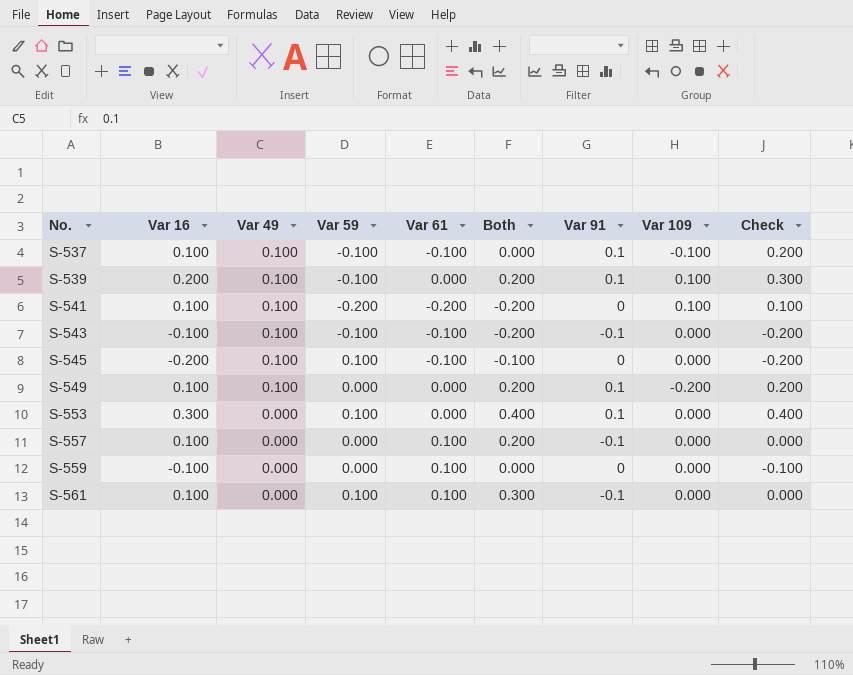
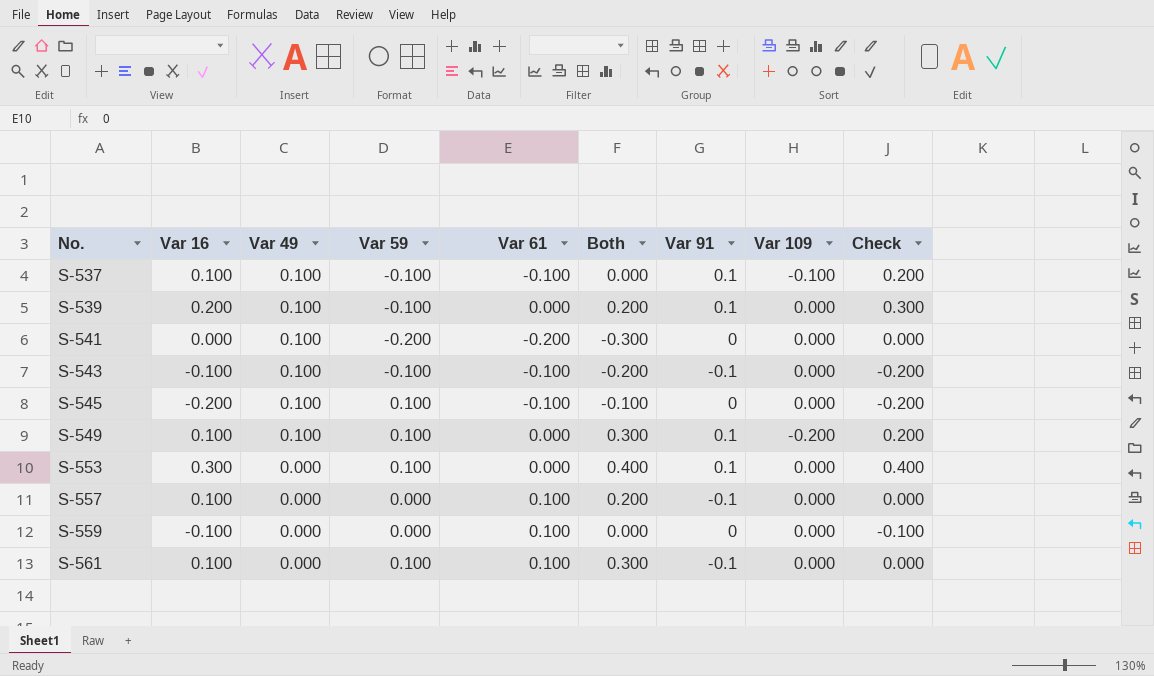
S-539 | Var 109: 0.100 -> 0.000
S-541 | Var 16: 0.100 -> 0.000
S-541 | Both: -0.200 -> -0.300
S-541 | Var 109: 0.100 -> 0.000
S-541 | Check: 0.100 -> 0.000
S-549 | Var 59: 0.000 -> 0.100
S-549 | Both: 0.200 -> 0.300

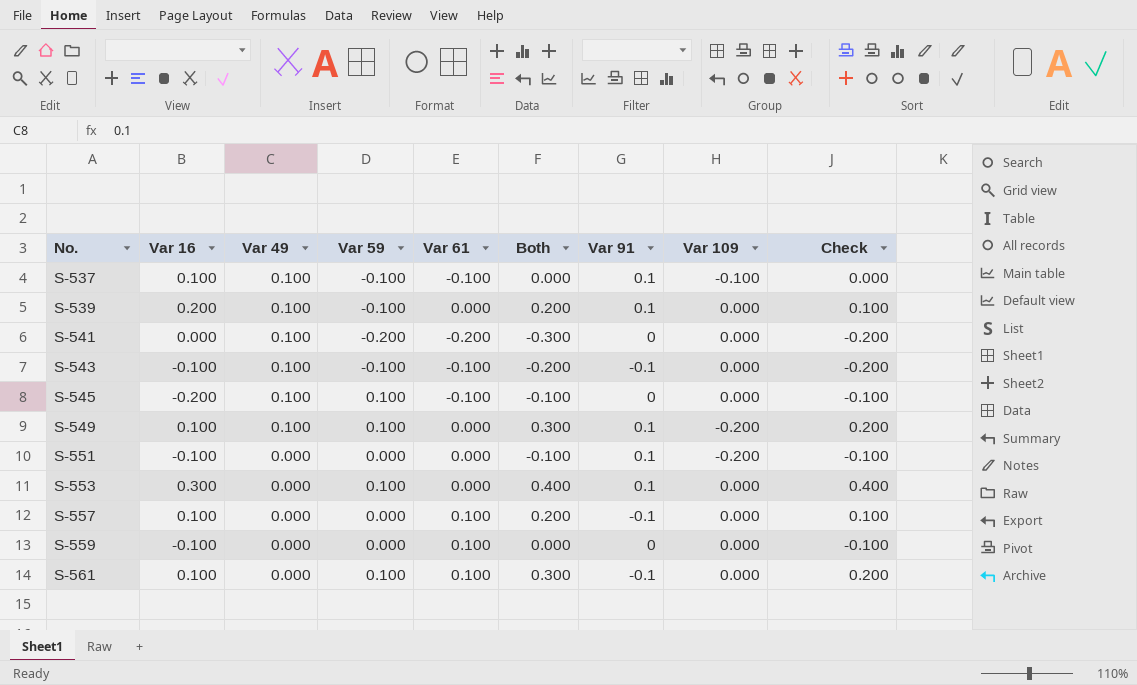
column Check | formula: [Var 16] + [Var 91] -> [Var 16] + [Var 59]
row S-551: none -> -0.100 | 0.000 | 0.000 | 0.000 | -0.100 | 0.1 | -0.200 | -0.100

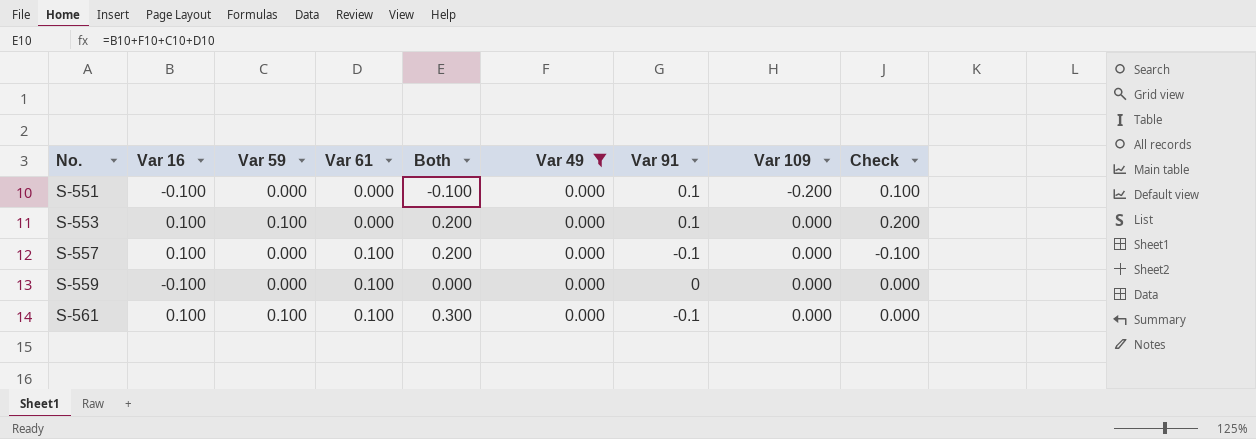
filter: none -> Var 49 = 0.000
column Var 49 | position: 3 -> 6
column Check | formula: [Var 16] + [Var 59] -> [Var 59] + [Var 91]
S-553 | Var 16: 0.300 -> 0.100
S-553 | Both: 0.400 -> 0.200

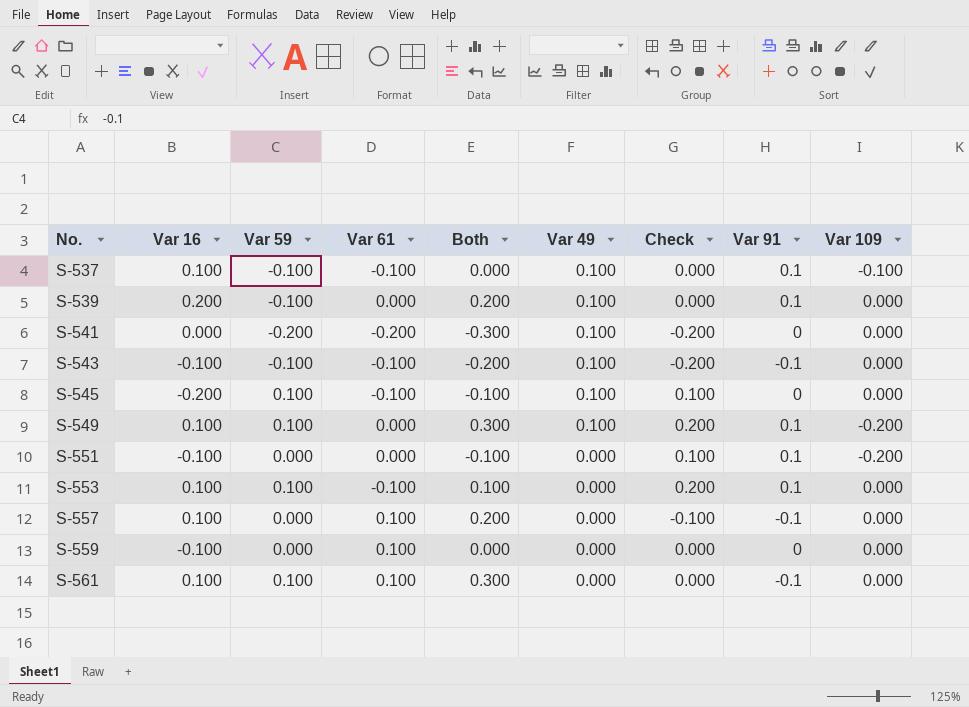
filter: Var 49 = 0.000 -> none
column Check | position: 9 -> 7
S-553 | Var 61: 0.000 -> -0.100
S-553 | Both: 0.200 -> 0.100

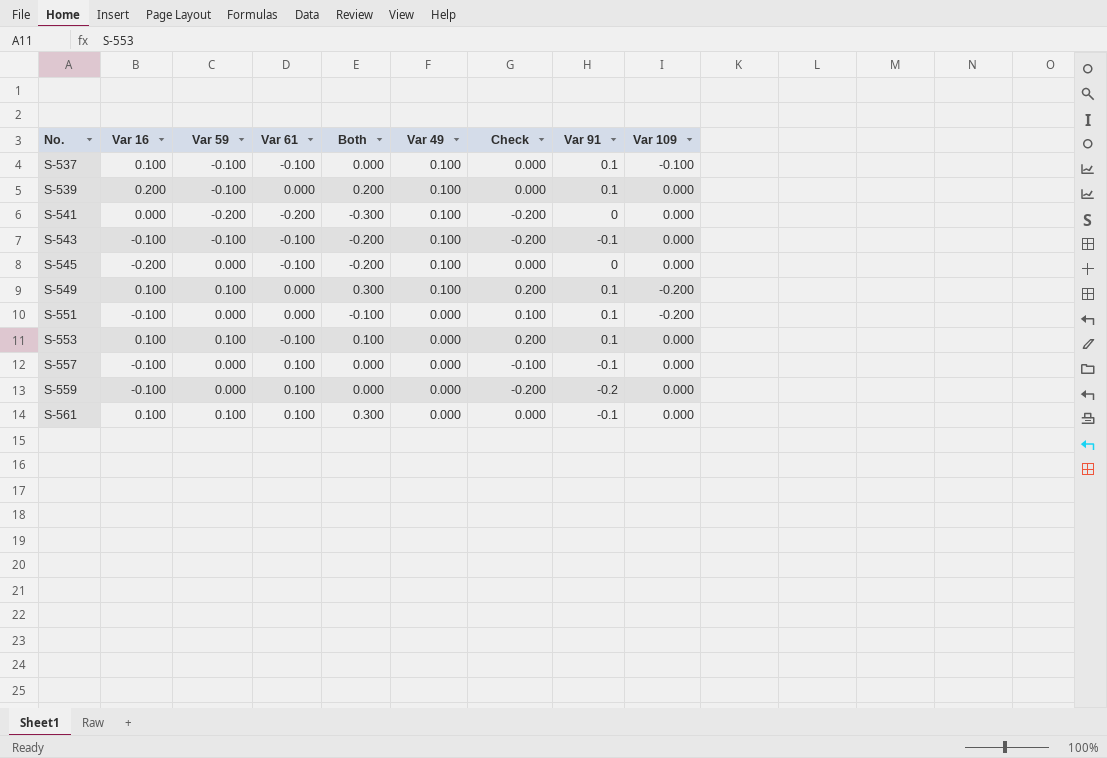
S-545 | Var 59: 0.100 -> 0.000
S-545 | Both: -0.100 -> -0.200
S-545 | Check: 0.100 -> 0.000
S-557 | Var 16: 0.100 -> -0.100
S-557 | Both: 0.200 -> 0.000
S-559 | Check: 0.000 -> -0.200
S-559 | Var 91: 0 -> -0.2

